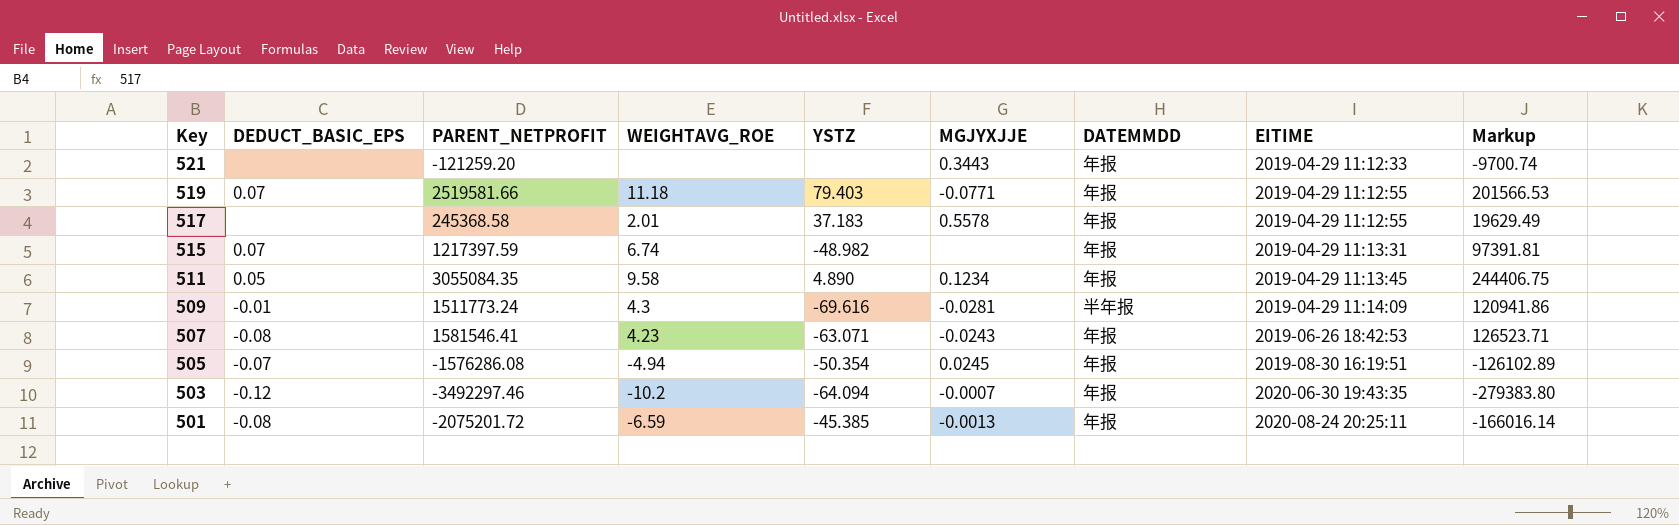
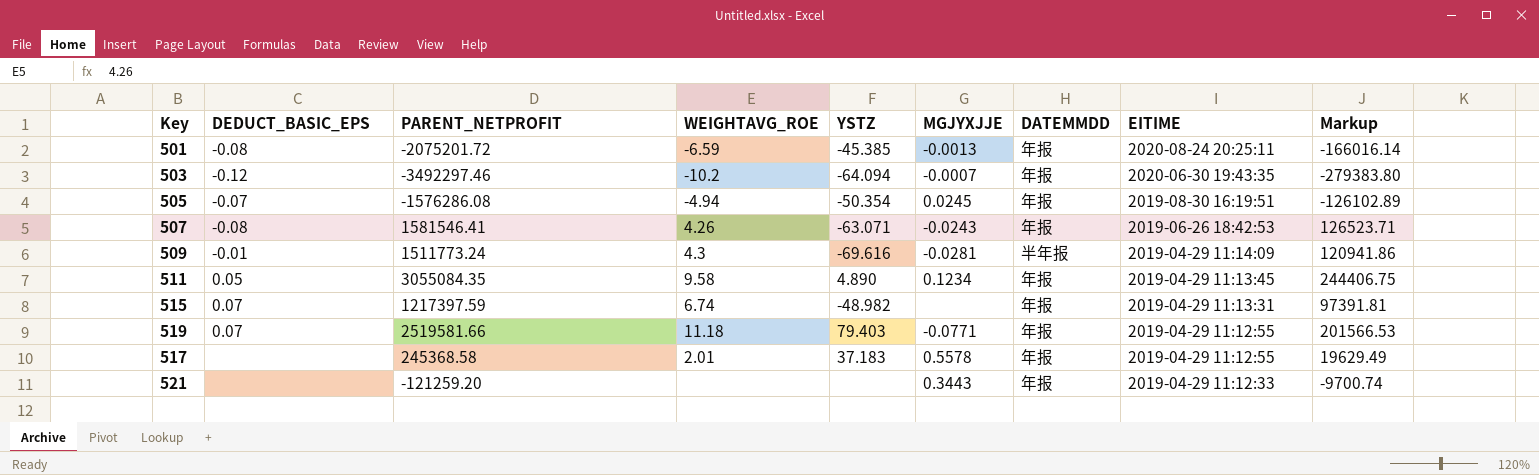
row order: Key descending -> EITIME descending
507 | WEIGHTAVG_ROE: 4.23 -> 4.26

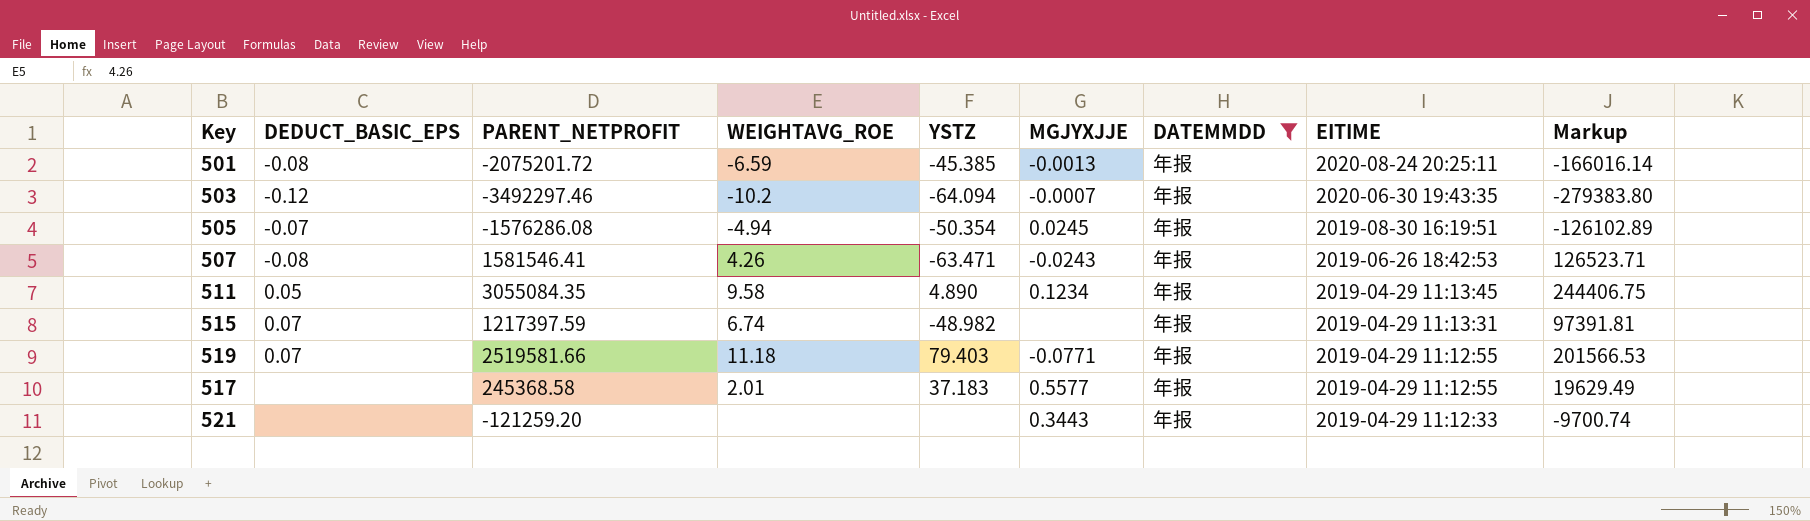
filter: none -> DATEMMDD = 年报
507 | YSTZ: -63.071 -> -63.471
517 | MGJYXJJE: 0.5578 -> 0.5577

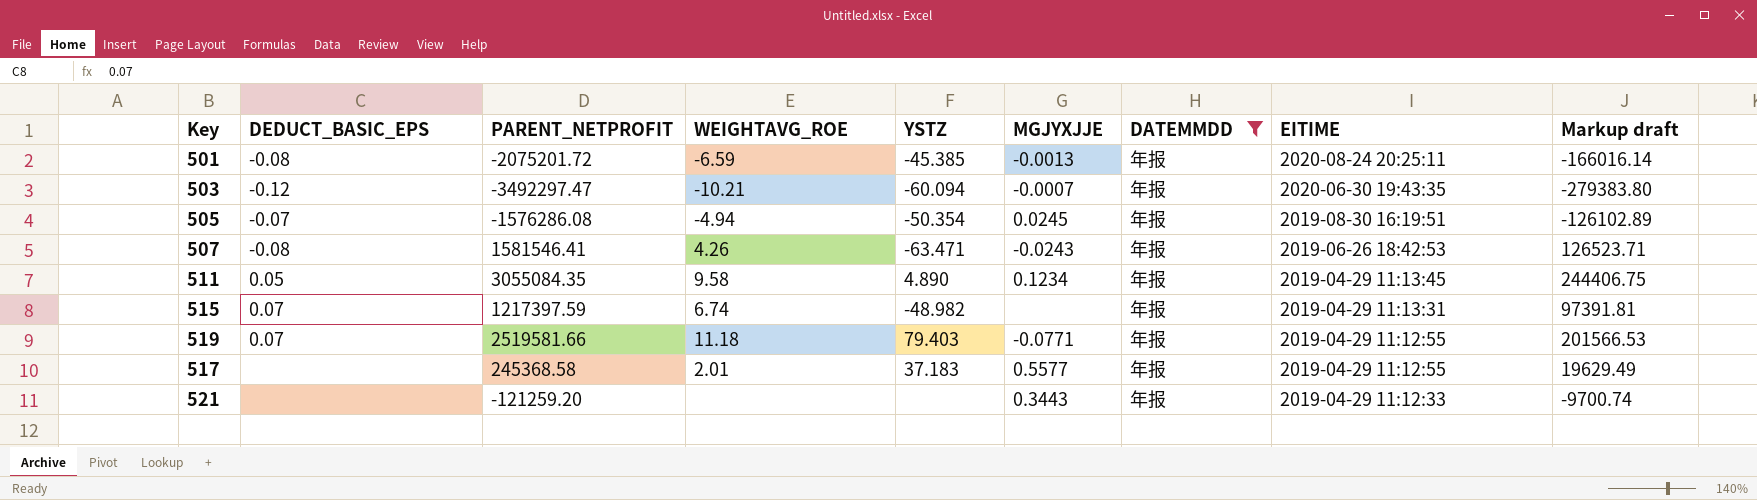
column name: Markup -> Markup draft
503 | PARENT_NETPROFIT: -3492297.46 -> -3492297.47
503 | WEIGHTAVG_ROE: -10.2 -> -10.21
503 | YSTZ: -64.094 -> -60.094

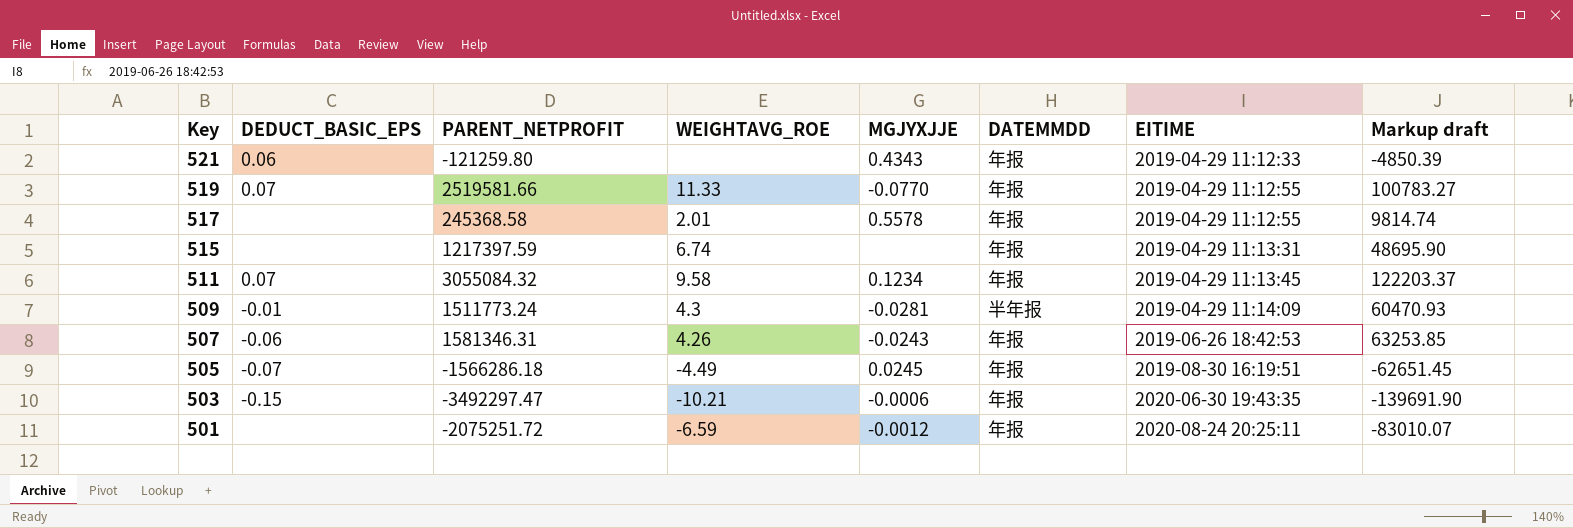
filter: DATEMMDD = 年报 -> none
row order: EITIME descending -> Key descending
column YSTZ | position: 5 -> none
column Markup draft | formula: [PARENT_NETPROFIT] * 0.08 -> [PARENT_NETPROFIT] * 0.04
521 | DEDUCT_BASIC_EPS: none -> 0.06
521 | PARENT_NETPROFIT: -121259.20 -> -121259.80
521 | MGJYXJJE: 0.3443 -> 0.4343
519 | WEIGHTAVG_ROE: 11.18 -> 11.33
519 | MGJYXJJE: -0.0771 -> -0.0770
517 | MGJYXJJE: 0.5577 -> 0.5578
515 | DEDUCT_BASIC_EPS: 0.07 -> none
511 | DEDUCT_BASIC_EPS: 0.05 -> 0.07
511 | PARENT_NETPROFIT: 3055084.35 -> 3055084.32
507 | DEDUCT_BASIC_EPS: -0.08 -> -0.06
507 | PARENT_NETPROFIT: 1581546.41 -> 1581346.31
505 | PARENT_NETPROFIT: -1576286.08 -> -1566286.18
505 | WEIGHTAVG_ROE: -4.94 -> -4.49
503 | DEDUCT_BASIC_EPS: -0.12 -> -0.15
503 | MGJYXJJE: -0.0007 -> -0.0006
501 | DEDUCT_BASIC_EPS: -0.08 -> none
501 | PARENT_NETPROFIT: -2075201.72 -> -2075251.72
501 | MGJYXJJE: -0.0013 -> -0.0012

